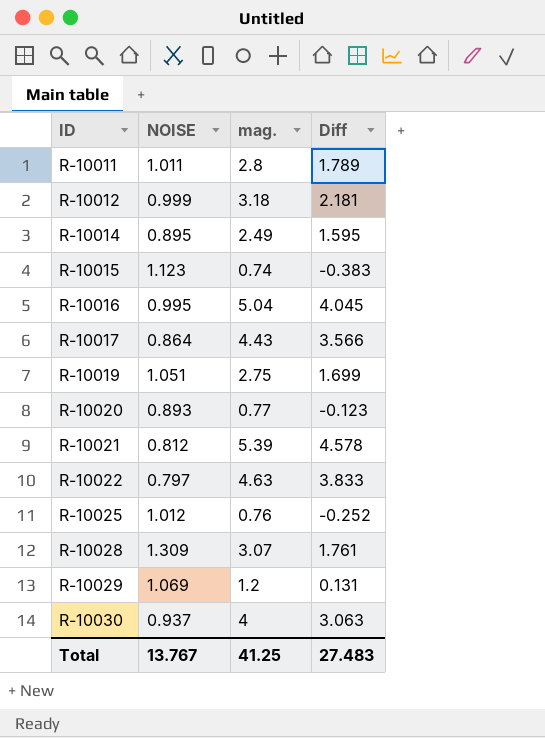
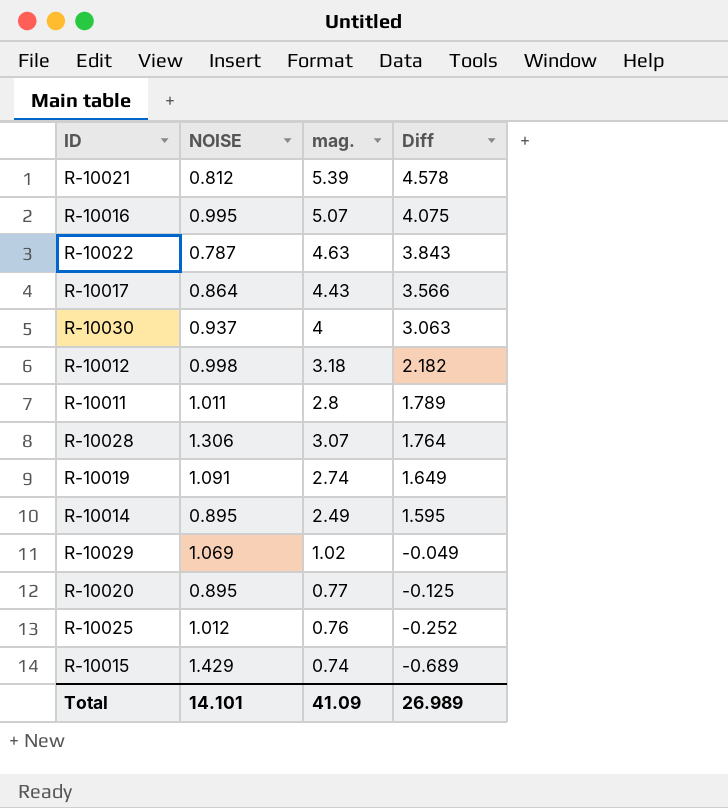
row order: ID ascending -> Diff descending
R-10016 | mag.: 5.04 -> 5.07
R-10016 | Diff: 4.045 -> 4.075
R-10022 | NOISE: 0.797 -> 0.787
R-10022 | Diff: 3.833 -> 3.843
R-10012 | NOISE: 0.999 -> 0.998
R-10012 | Diff: 2.181 -> 2.182
R-10028 | NOISE: 1.309 -> 1.306
R-10028 | Diff: 1.761 -> 1.764
R-10019 | NOISE: 1.051 -> 1.091
R-10019 | mag.: 2.75 -> 2.74
R-10019 | Diff: 1.699 -> 1.649
R-10029 | mag.: 1.2 -> 1.02
R-10029 | Diff: 0.131 -> -0.049
R-10020 | NOISE: 0.893 -> 0.895
R-10020 | Diff: -0.123 -> -0.125
R-10015 | NOISE: 1.123 -> 1.429
R-10015 | Diff: -0.383 -> -0.689
Total | NOISE: 13.767 -> 14.101
Total | mag.: 41.25 -> 41.09
Total | Diff: 27.483 -> 26.989

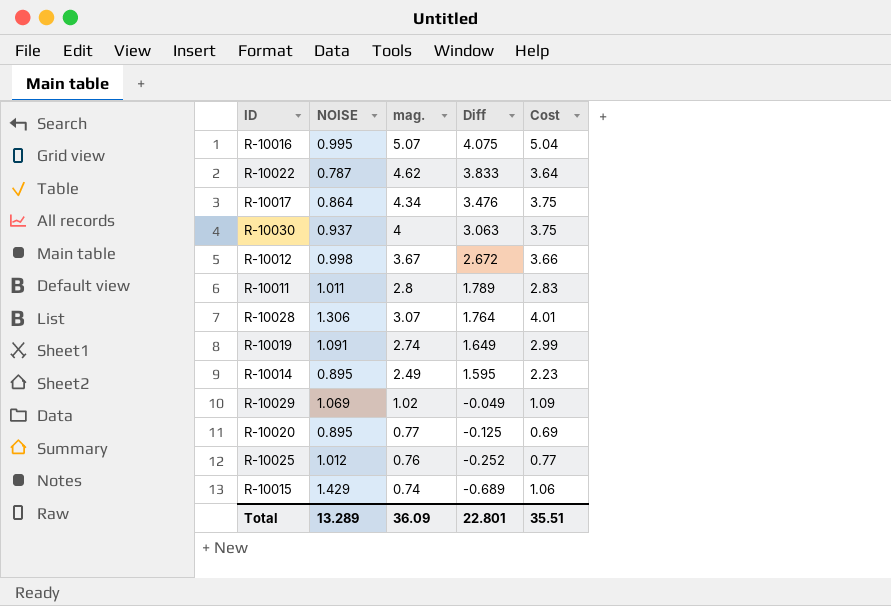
column Cost | formula: none -> [NOISE] * [mag.]
row R-10021: 0.812 | 5.39 | 4.578 -> none
R-10022 | mag.: 4.63 -> 4.62
R-10022 | Diff: 3.843 -> 3.833
R-10017 | mag.: 4.43 -> 4.34
R-10017 | Diff: 3.566 -> 3.476
R-10012 | mag.: 3.18 -> 3.67
R-10012 | Diff: 2.182 -> 2.672
Total | NOISE: 14.101 -> 13.289
Total | mag.: 41.09 -> 36.09
Total | Diff: 26.989 -> 22.801

